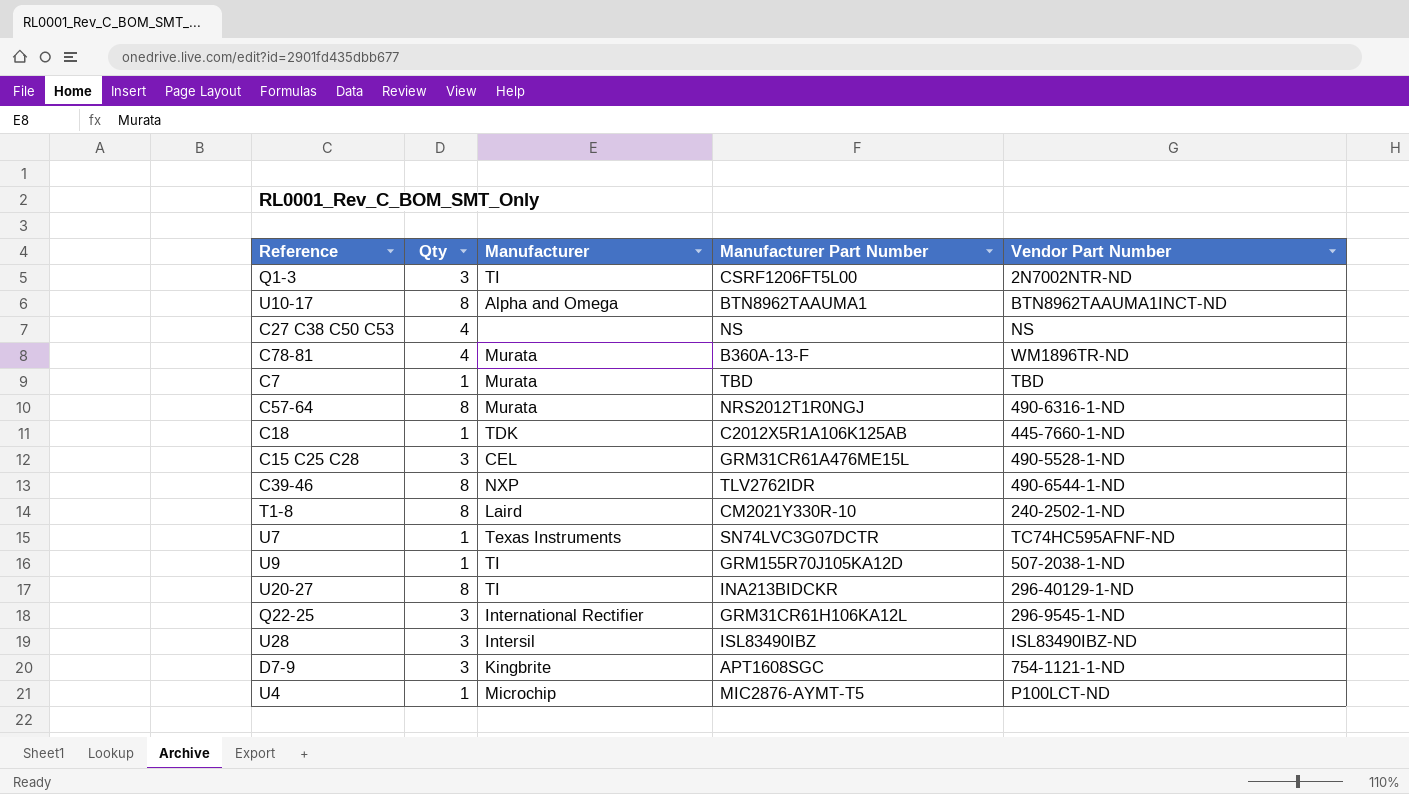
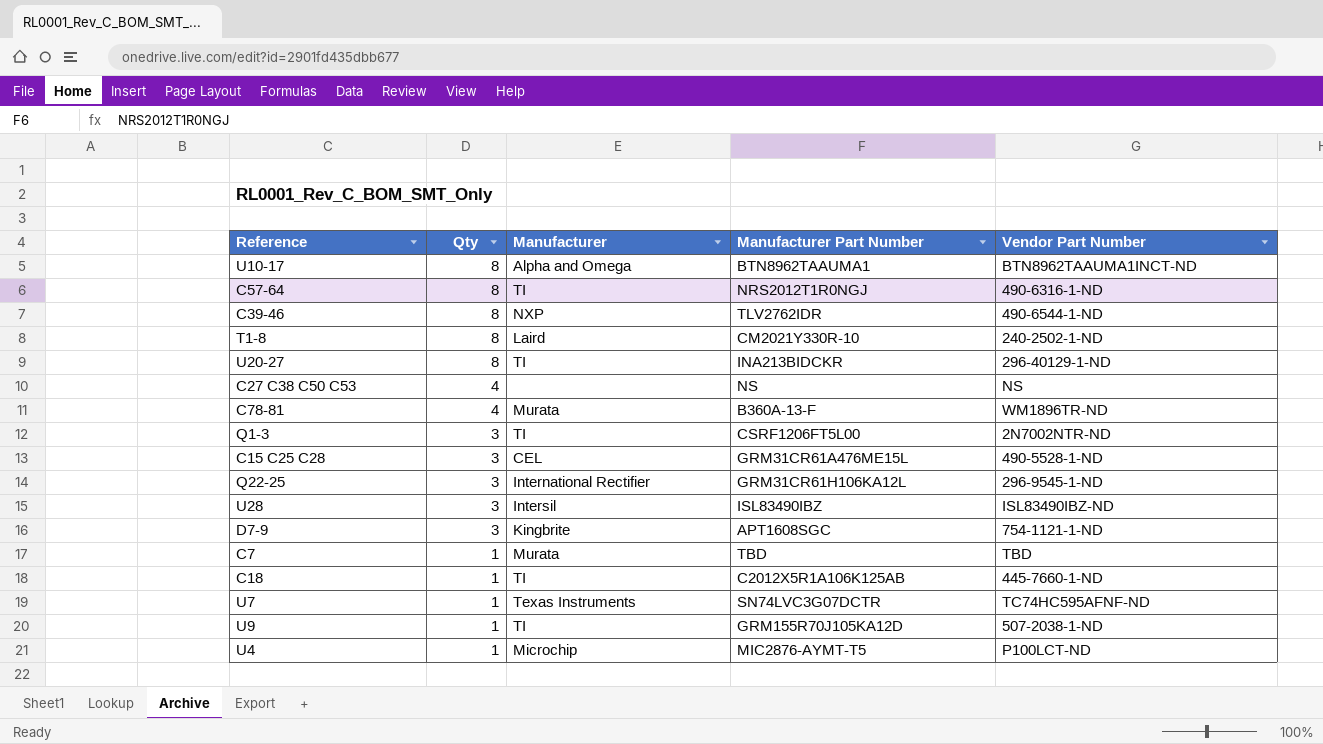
row order: none -> Qty descending
C57-64 | Manufacturer: Murata -> TI
C18 | Manufacturer: TDK -> TI

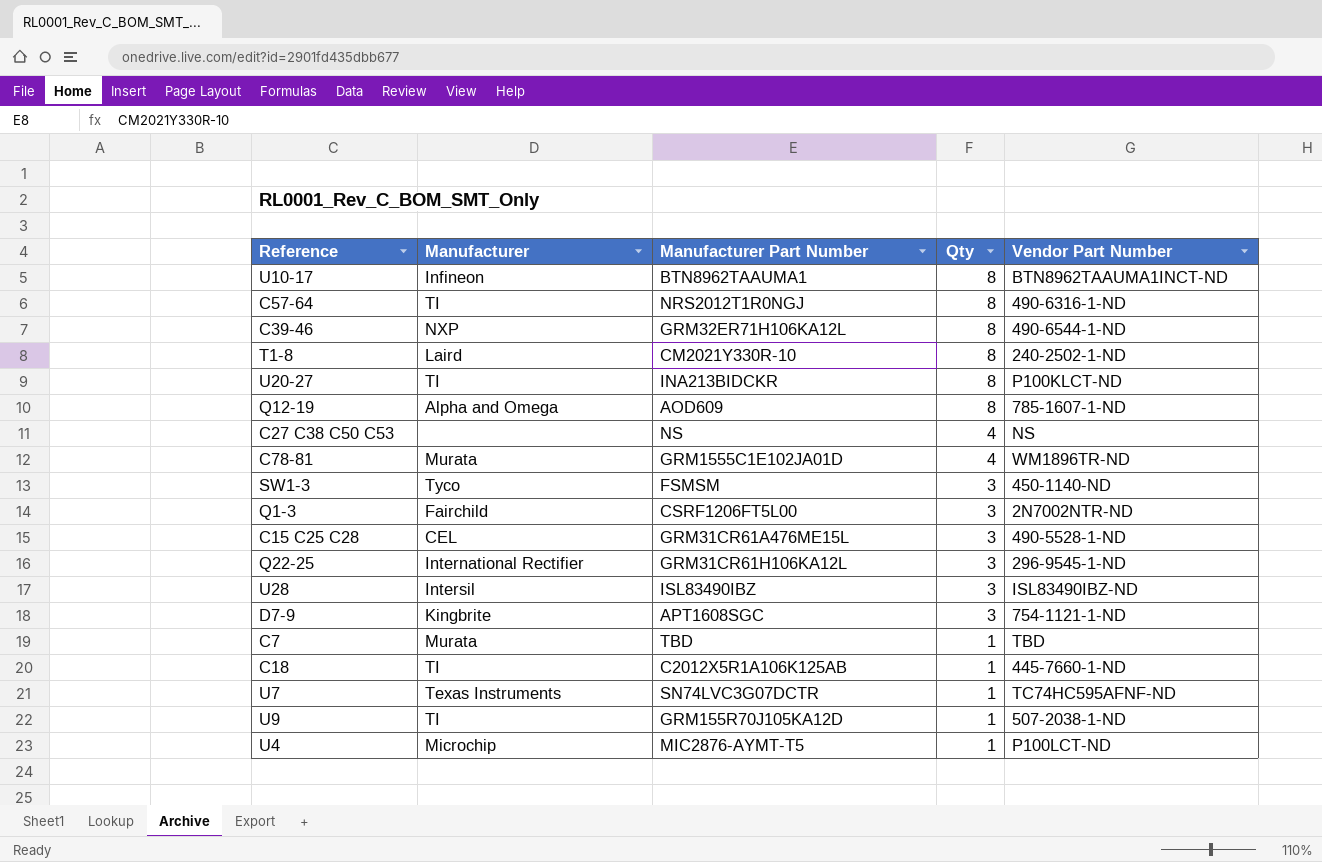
column Qty | position: 2 -> 4
U10-17 | Manufacturer: Alpha and Omega -> Infineon
C39-46 | Manufacturer Part Number: TLV2762IDR -> GRM32ER71H106KA12L
U20-27 | Vendor Part Number: 296-40129-1-ND -> P100KLCT-ND
row Q12-19: none -> Alpha and Omega | AOD609 | 8 | 785-1607-1-ND
C78-81 | Manufacturer Part Number: B360A-13-F -> GRM1555C1E102JA01D
row SW1-3: none -> Tyco | FSMSM | 3 | 450-1140-ND
Q1-3 | Manufacturer: TI -> Fairchild

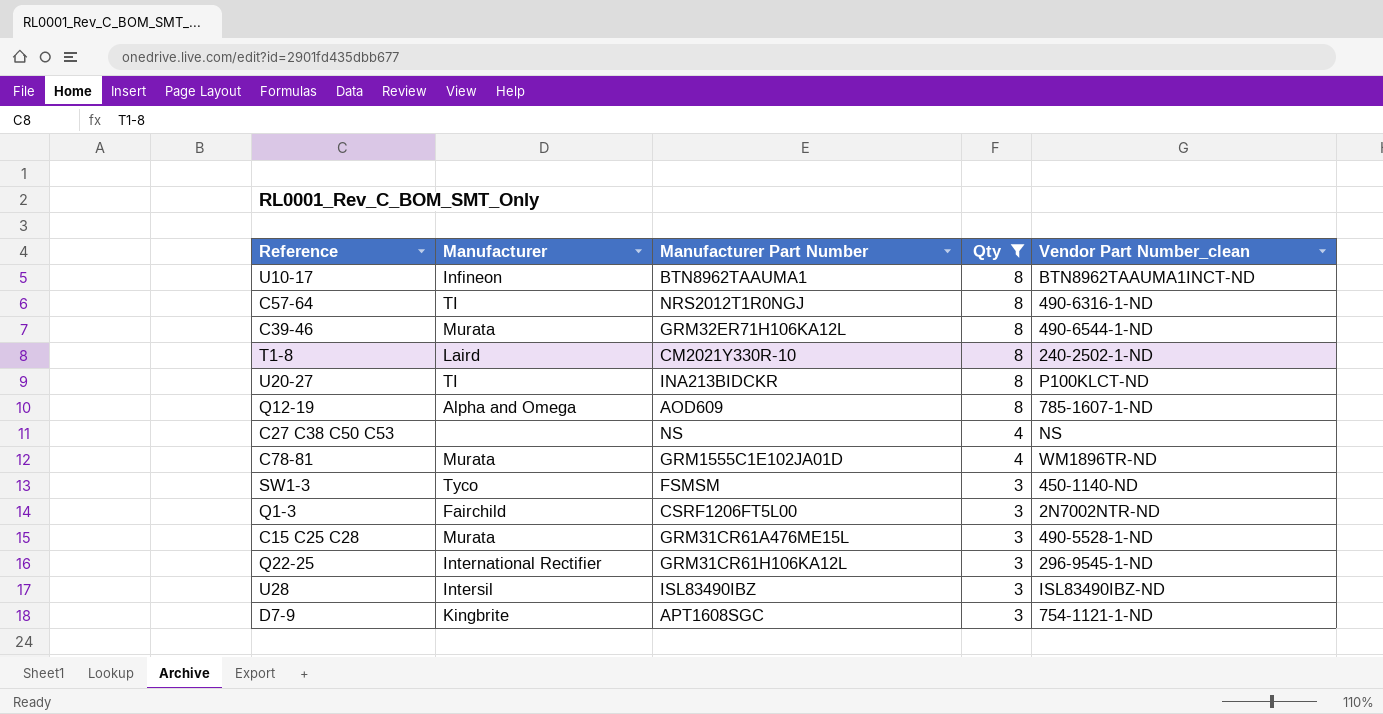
filter: none -> Qty != 1
column name: Vendor Part Number -> Vendor Part Number_clean
C39-46 | Manufacturer: NXP -> Murata
C15 C25 C28 | Manufacturer: CEL -> Murata

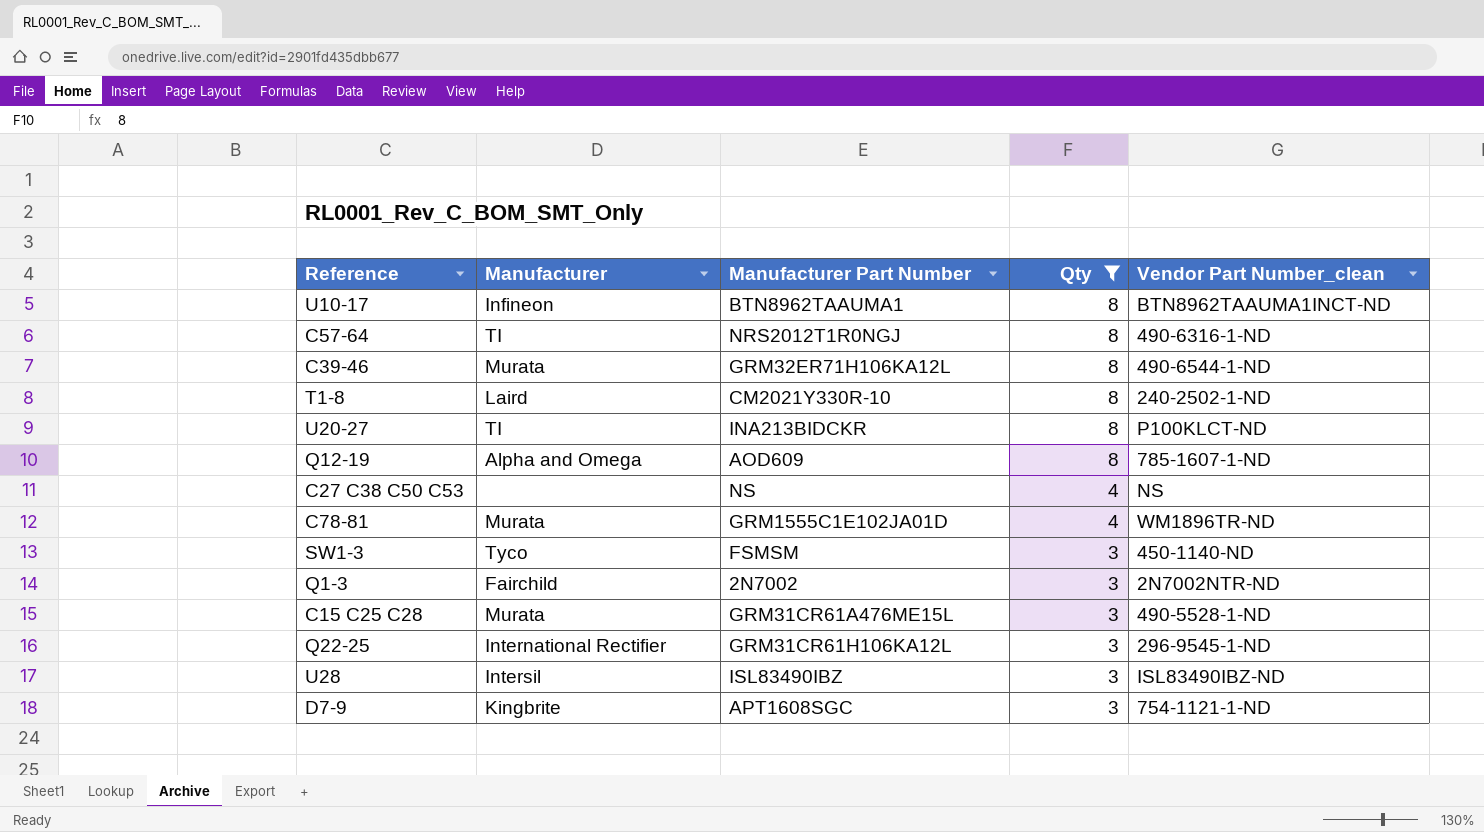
Q1-3 | Manufacturer Part Number: CSRF1206FT5L00 -> 2N7002

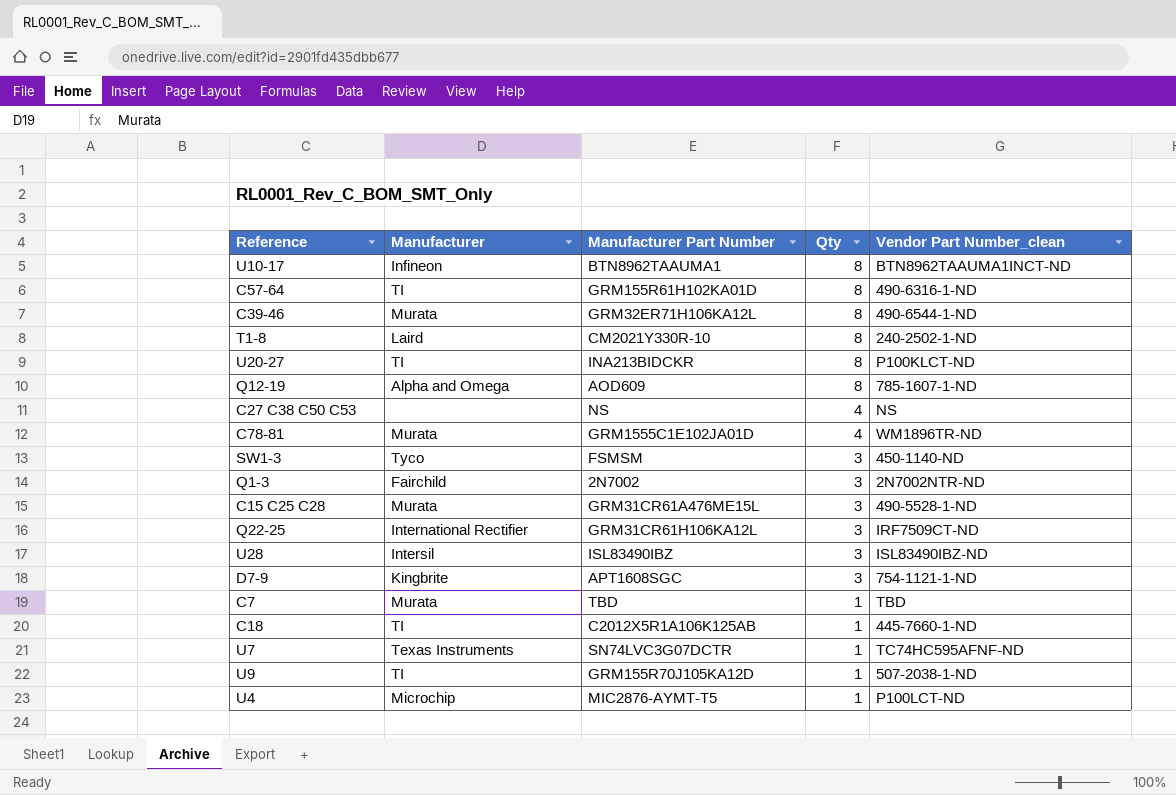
filter: Qty != 1 -> none
C57-64 | Manufacturer Part Number: NRS2012T1R0NGJ -> GRM155R61H102KA01D
Q22-25 | Vendor Part Number_clean: 296-9545-1-ND -> IRF7509CT-ND

